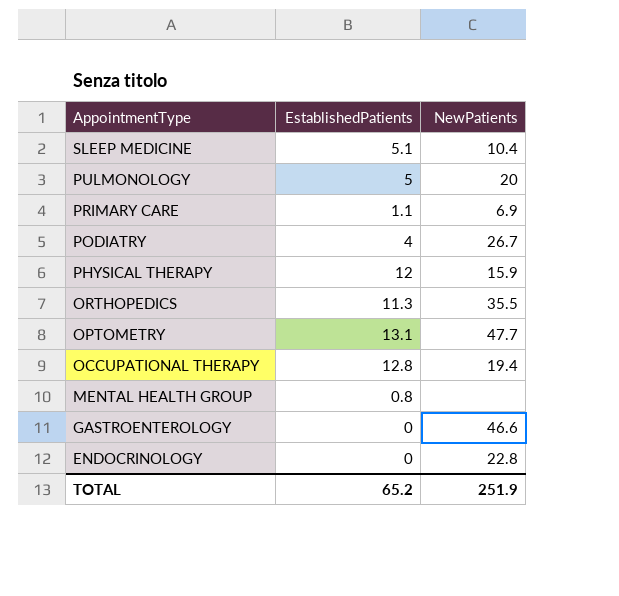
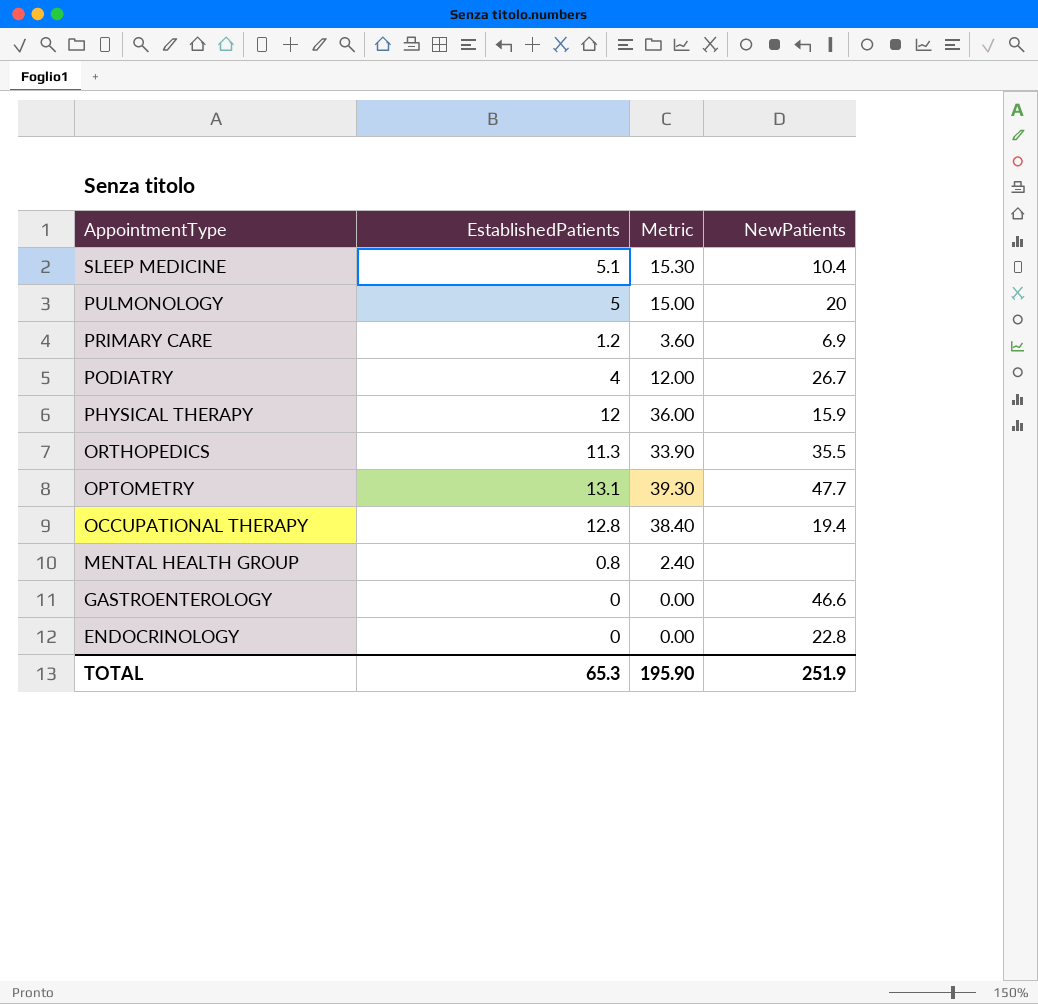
column Metric | formula: none -> [EstablishedPatients] * 3
PRIMARY CARE | EstablishedPatients: 1.1 -> 1.2
TOTAL | EstablishedPatients: 65.2 -> 65.3

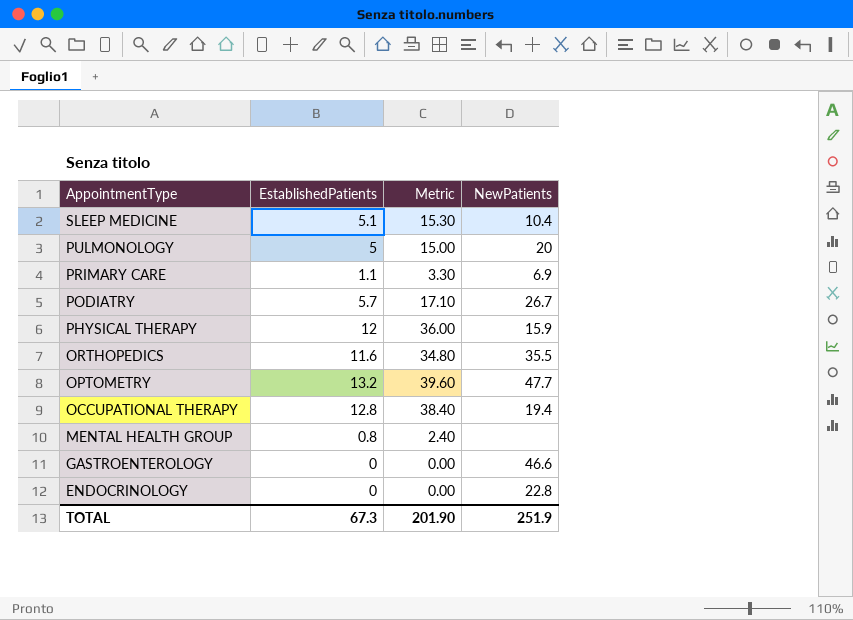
PRIMARY CARE | EstablishedPatients: 1.2 -> 1.1
PRIMARY CARE | Metric: 3.60 -> 3.30
PODIATRY | EstablishedPatients: 4 -> 5.7
PODIATRY | Metric: 12.00 -> 17.10
ORTHOPEDICS | EstablishedPatients: 11.3 -> 11.6
ORTHOPEDICS | Metric: 33.90 -> 34.80
OPTOMETRY | EstablishedPatients: 13.1 -> 13.2
OPTOMETRY | Metric: 39.30 -> 39.60
TOTAL | EstablishedPatients: 65.3 -> 67.3
TOTAL | Metric: 195.90 -> 201.90

